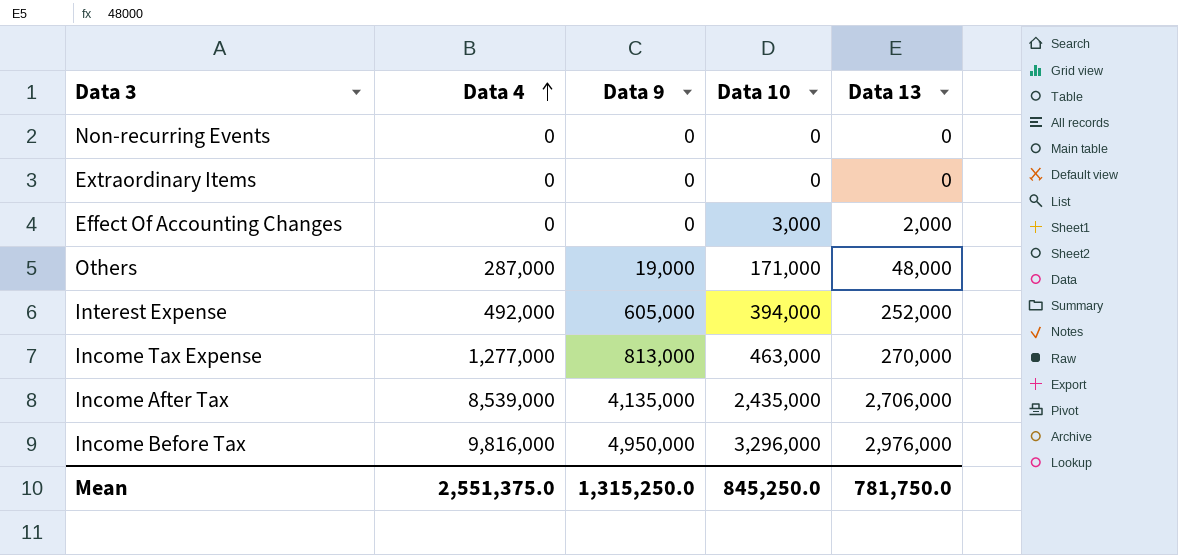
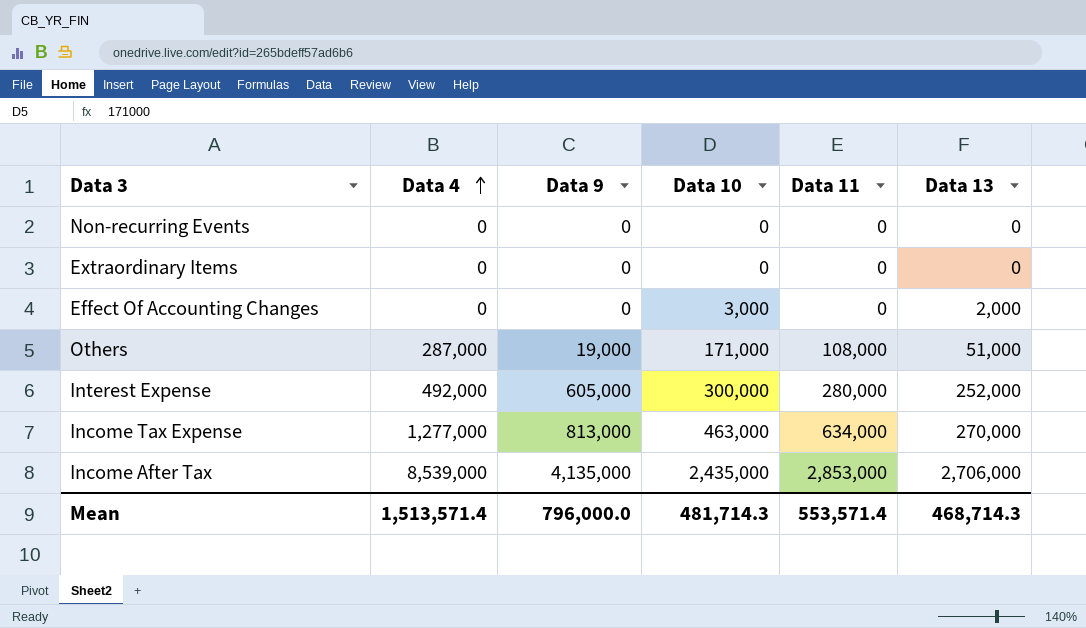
column Data 11 | position: none -> 5
row Income Before Tax: 9,816,000 | 4,950,000 | 3,296,000 | 2,976,000 -> none
Others | Data 13: 48,000 -> 51,000
Interest Expense | Data 10: 394,000 -> 300,000
Mean | Data 4: 2,551,375.0 -> 1,513,571.4
Mean | Data 9: 1,315,250.0 -> 796,000.0
Mean | Data 10: 845,250.0 -> 481,714.3
Mean | Data 13: 781,750.0 -> 468,714.3

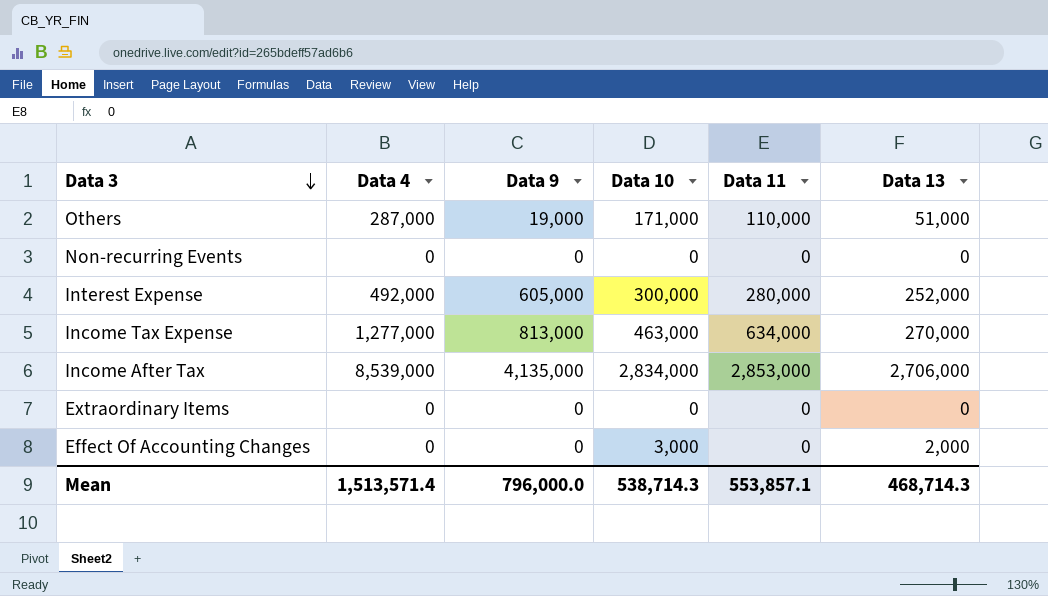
row order: Data 4 ascending -> Data 3 descending
Others | Data 11: 108,000 -> 110,000
Income After Tax | Data 10: 2,435,000 -> 2,834,000
Mean | Data 10: 481,714.3 -> 538,714.3
Mean | Data 11: 553,571.4 -> 553,857.1

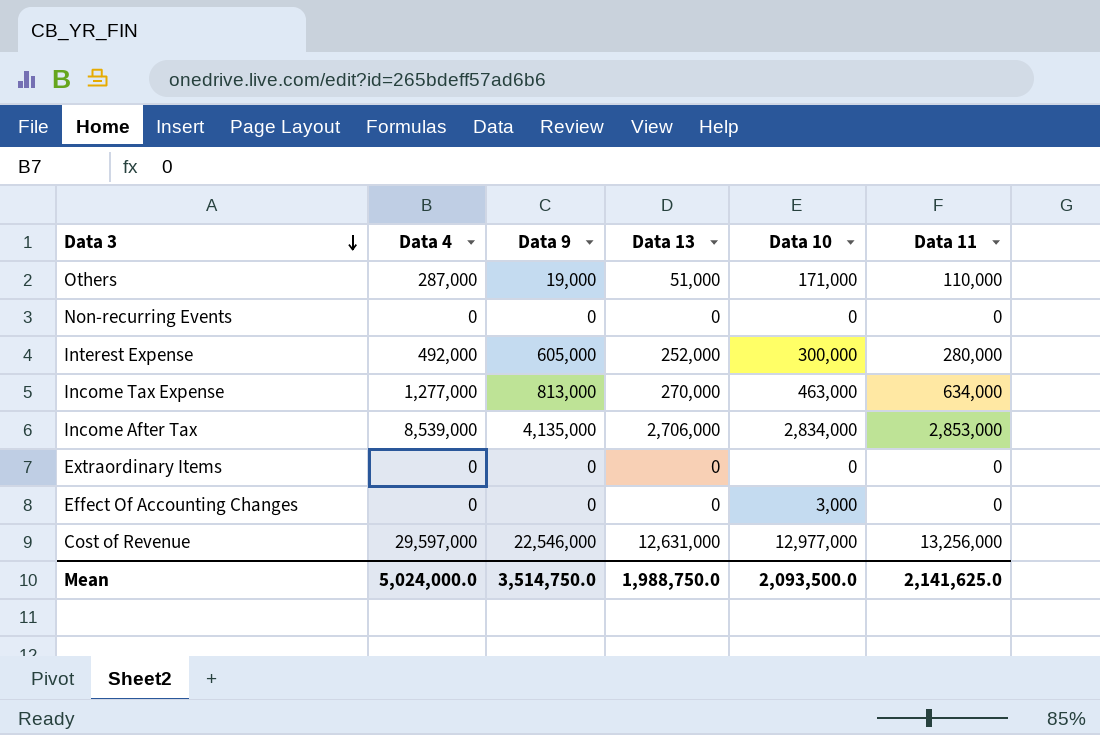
column Data 13 | position: 6 -> 4
Effect Of Accounting Changes | Data 13: 2,000 -> 0
row Cost of Revenue: none -> 29,597,000 | 22,546,000 | 12,631,000 | 12,977,000 | 13,256,000
Mean | Data 4: 1,513,571.4 -> 5,024,000.0
Mean | Data 9: 796,000.0 -> 3,514,750.0
Mean | Data 13: 468,714.3 -> 1,988,750.0
Mean | Data 10: 538,714.3 -> 2,093,500.0
Mean | Data 11: 553,857.1 -> 2,141,625.0

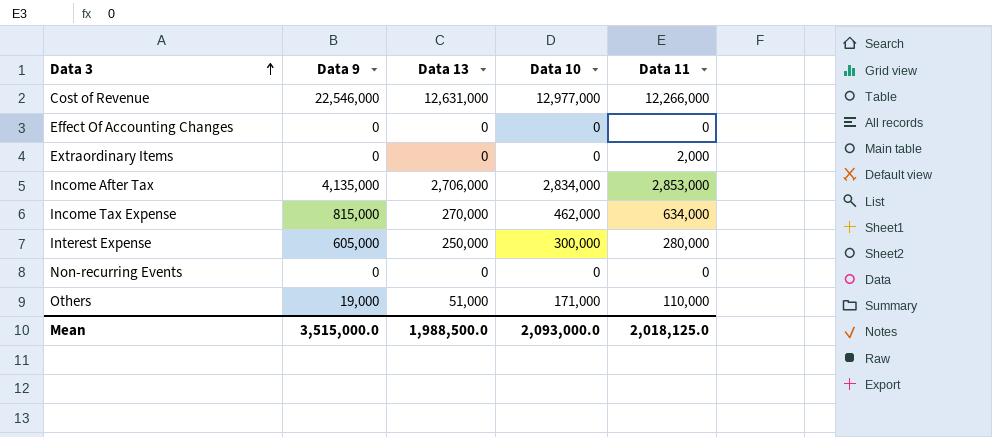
row order: Data 3 descending -> Data 3 ascending
column Data 4 | position: 2 -> none
Cost of Revenue | Data 11: 13,256,000 -> 12,266,000
Effect Of Accounting Changes | Data 10: 3,000 -> 0
Extraordinary Items | Data 11: 0 -> 2,000
Income Tax Expense | Data 9: 813,000 -> 815,000
Income Tax Expense | Data 10: 463,000 -> 462,000
Interest Expense | Data 13: 252,000 -> 250,000
Mean | Data 9: 3,514,750.0 -> 3,515,000.0
Mean | Data 13: 1,988,750.0 -> 1,988,500.0
Mean | Data 10: 2,093,500.0 -> 2,093,000.0
Mean | Data 11: 2,141,625.0 -> 2,018,125.0

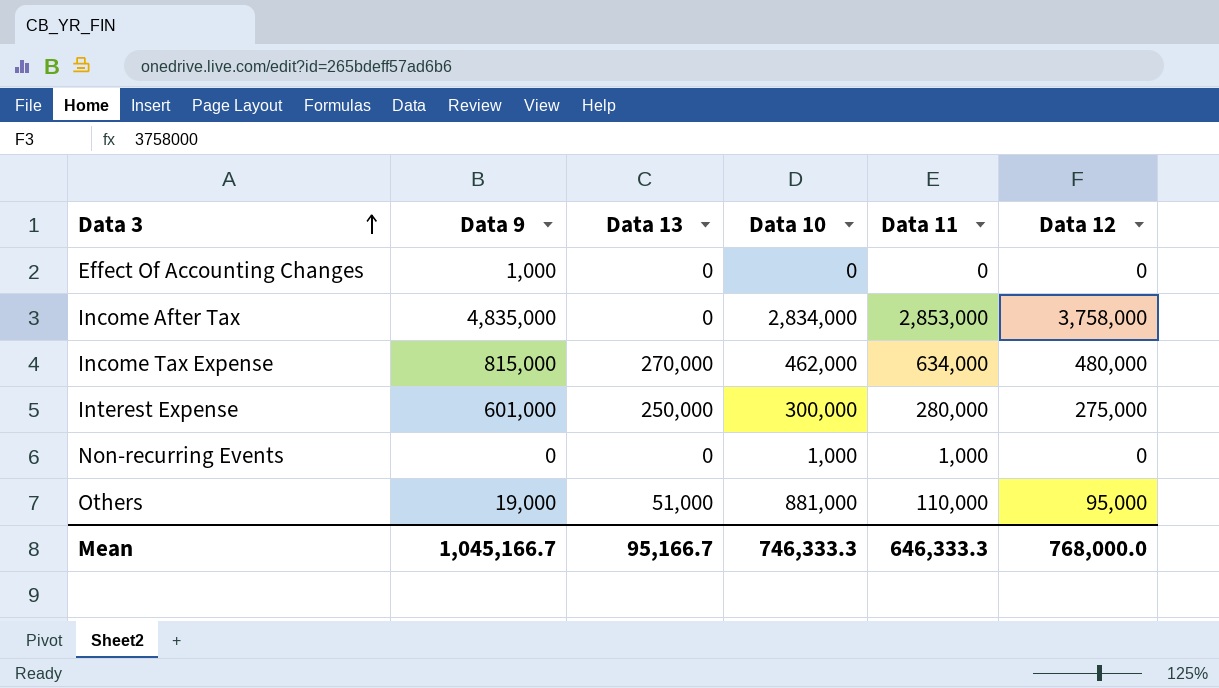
column Data 12 | position: none -> 6
row Cost of Revenue: 22,546,000 | 12,631,000 | 12,977,000 | 12,266,000 -> none
row Extraordinary Items: 0 | 0 | 0 | 2,000 -> none
Effect Of Accounting Changes | Data 9: 0 -> 1,000
Income After Tax | Data 9: 4,135,000 -> 4,835,000
Income After Tax | Data 13: 2,706,000 -> 0
Interest Expense | Data 9: 605,000 -> 601,000
Non-recurring Events | Data 10: 0 -> 1,000
Non-recurring Events | Data 11: 0 -> 1,000
Others | Data 10: 171,000 -> 881,000
Mean | Data 9: 3,515,000.0 -> 1,045,166.7
Mean | Data 13: 1,988,500.0 -> 95,166.7
Mean | Data 10: 2,093,000.0 -> 746,333.3
Mean | Data 11: 2,018,125.0 -> 646,333.3

